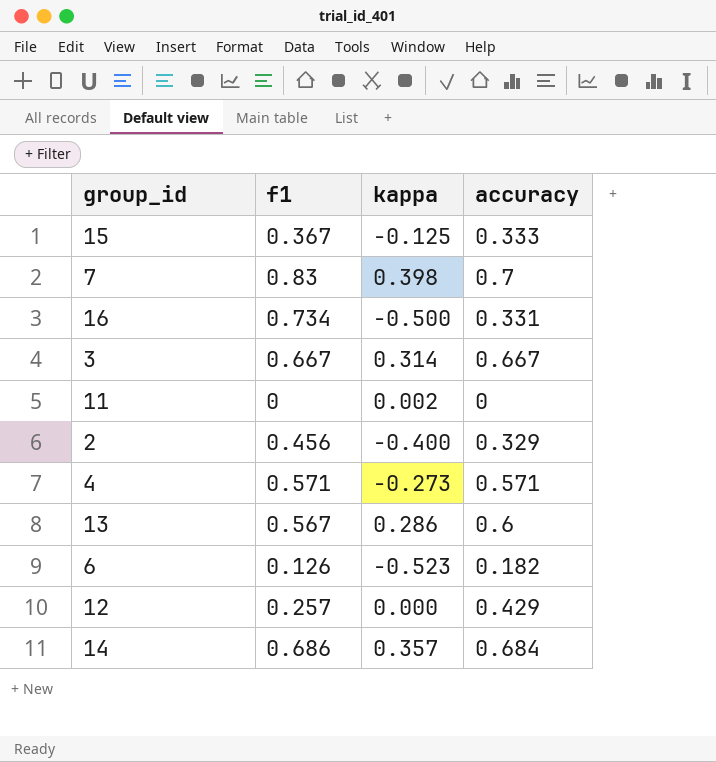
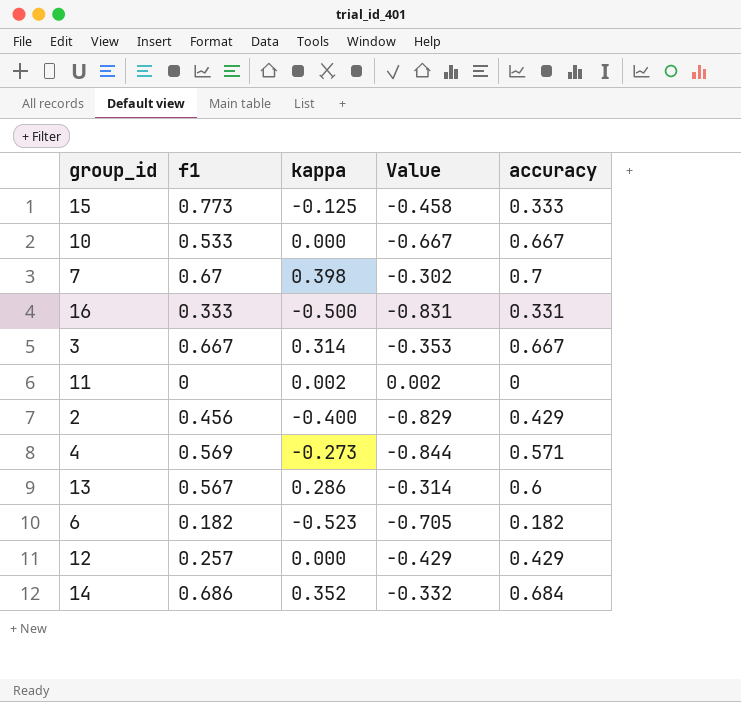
column Value | formula: none -> [kappa] - [accuracy]
15 | f1: 0.367 -> 0.773
row 10: none -> 0.533 | 0.000 | -0.667 | 0.667
7 | f1: 0.83 -> 0.67
16 | f1: 0.734 -> 0.333
2 | accuracy: 0.329 -> 0.429
4 | f1: 0.571 -> 0.569
6 | f1: 0.126 -> 0.182
14 | kappa: 0.357 -> 0.352

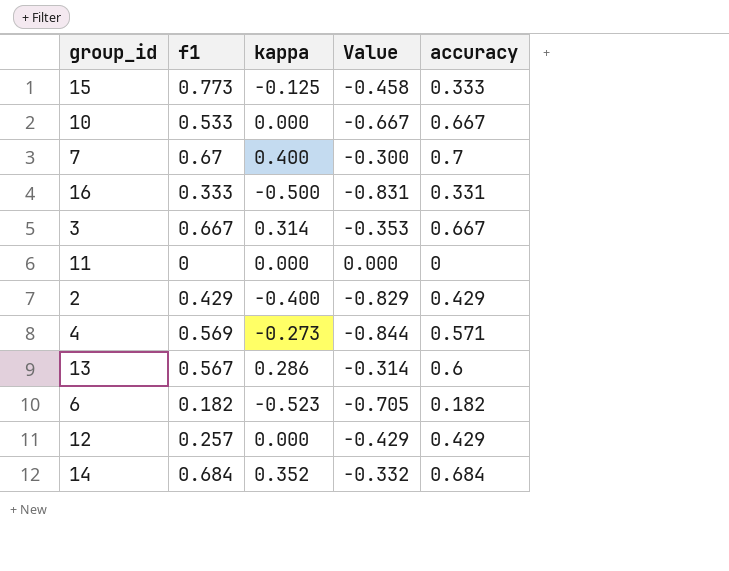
7 | kappa: 0.398 -> 0.400
7 | Value: -0.302 -> -0.300
11 | kappa: 0.002 -> 0.000
11 | Value: 0.002 -> 0.000
2 | f1: 0.456 -> 0.429
14 | f1: 0.686 -> 0.684

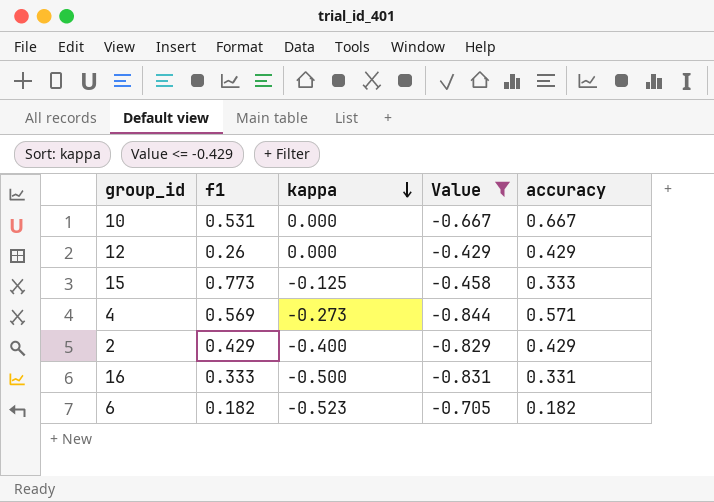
filter: none -> Value <= -0.429
row order: none -> kappa descending
10 | f1: 0.533 -> 0.531
12 | f1: 0.257 -> 0.26

